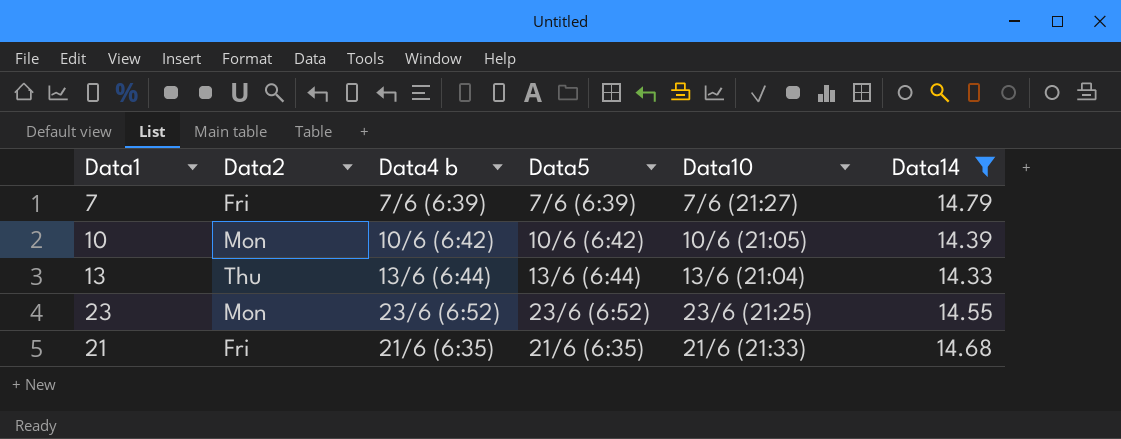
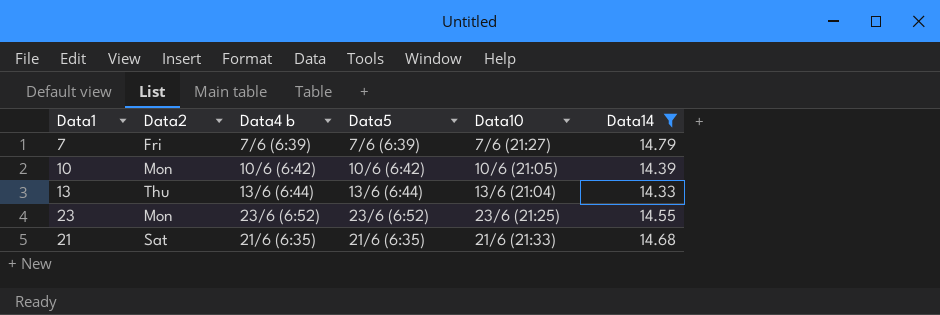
21 | Data2: Fri -> Sat

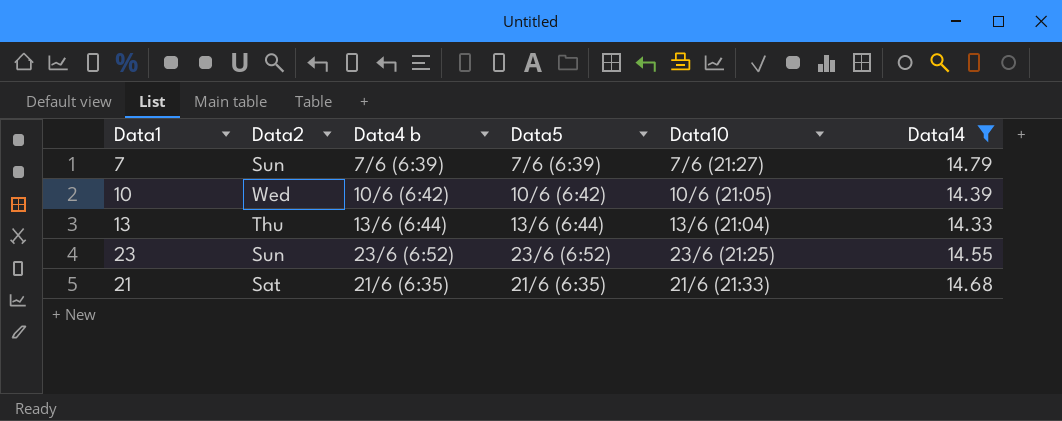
7 | Data2: Fri -> Sun
10 | Data2: Mon -> Wed
23 | Data2: Mon -> Sun

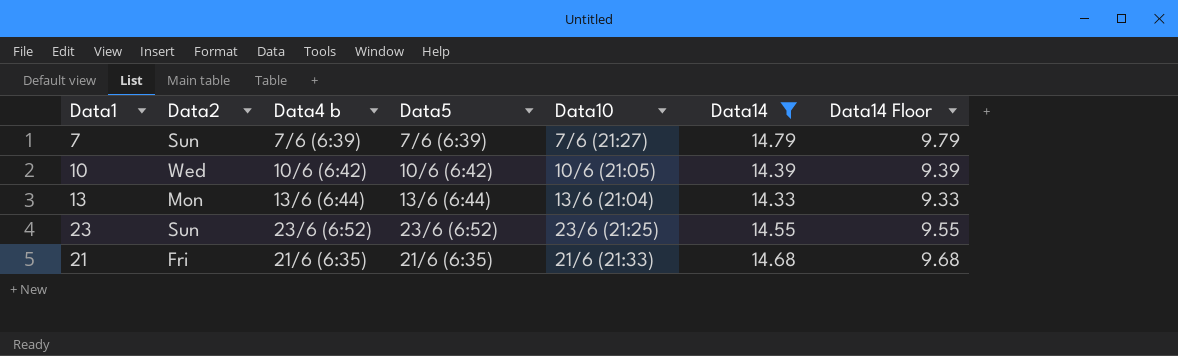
column Data14 Floor | formula: none -> [Data14] - 5
13 | Data2: Thu -> Mon
21 | Data2: Sat -> Fri

